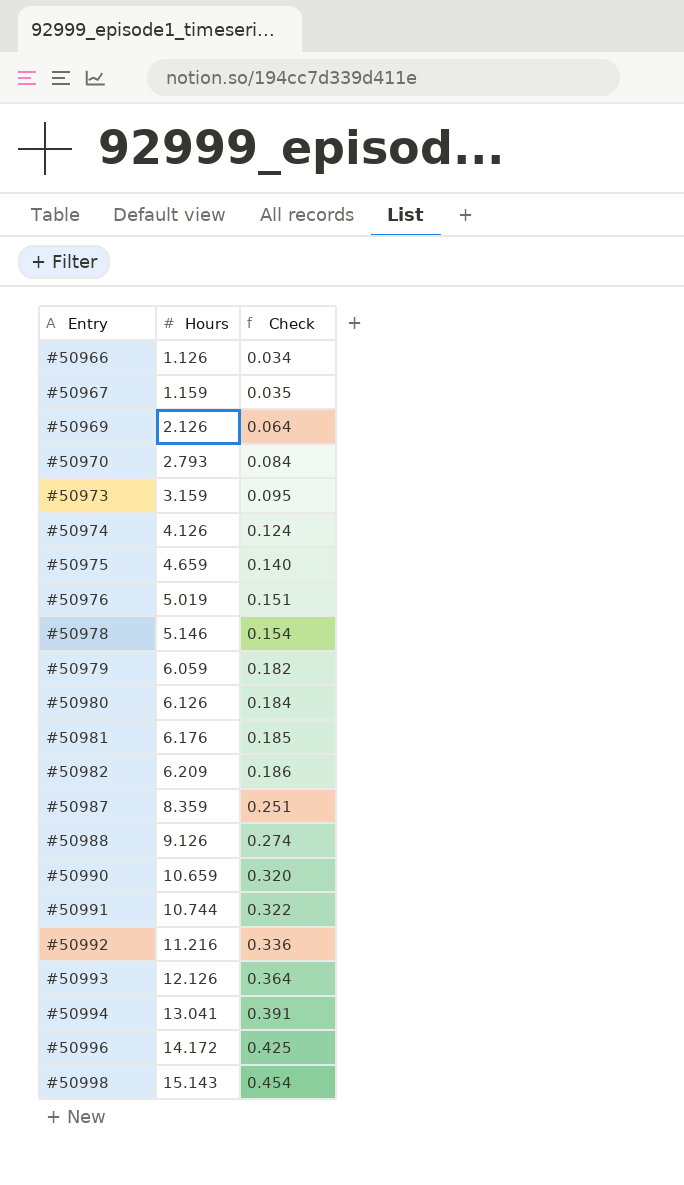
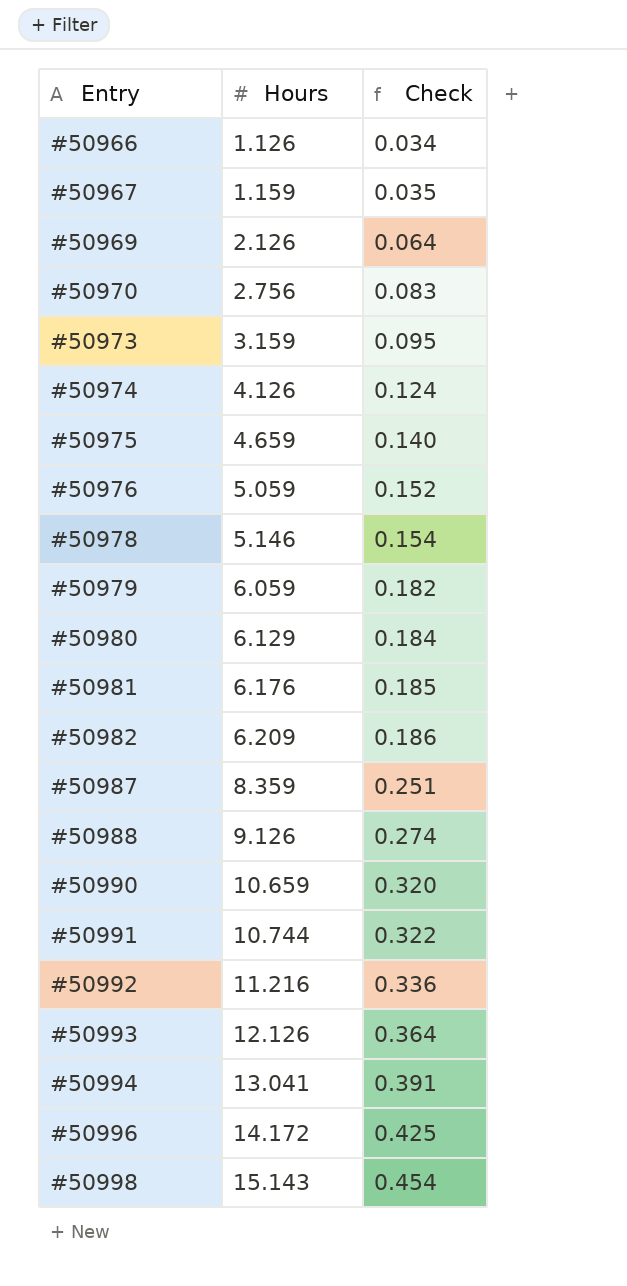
#50970 | Hours: 2.793 -> 2.756
#50970 | Check: 0.084 -> 0.083
#50976 | Hours: 5.019 -> 5.059
#50976 | Check: 0.151 -> 0.152
#50980 | Hours: 6.126 -> 6.129

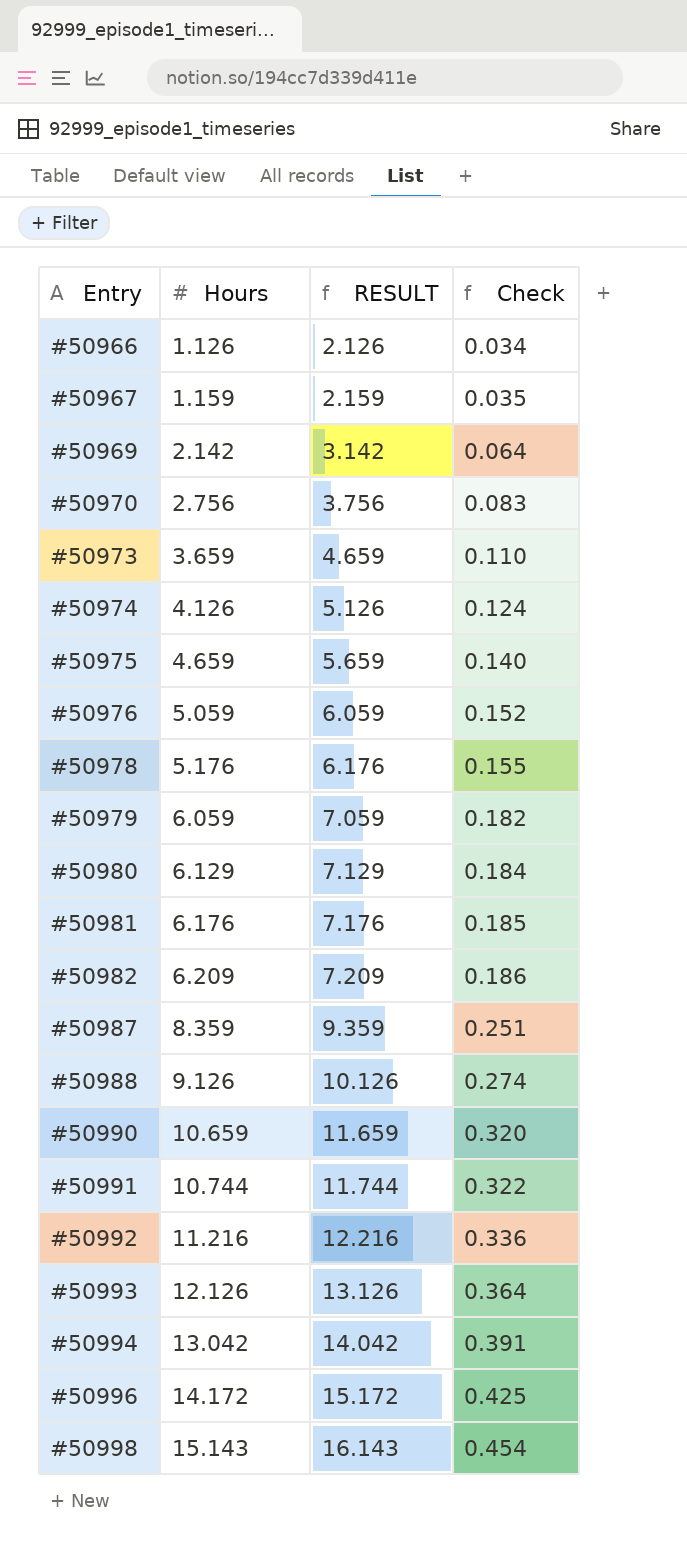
column RESULT | formula: none -> [Hours] + 1
#50969 | Hours: 2.126 -> 2.142
#50973 | Hours: 3.159 -> 3.659
#50973 | Check: 0.095 -> 0.110
#50978 | Hours: 5.146 -> 5.176
#50978 | Check: 0.154 -> 0.155
#50994 | Hours: 13.041 -> 13.042

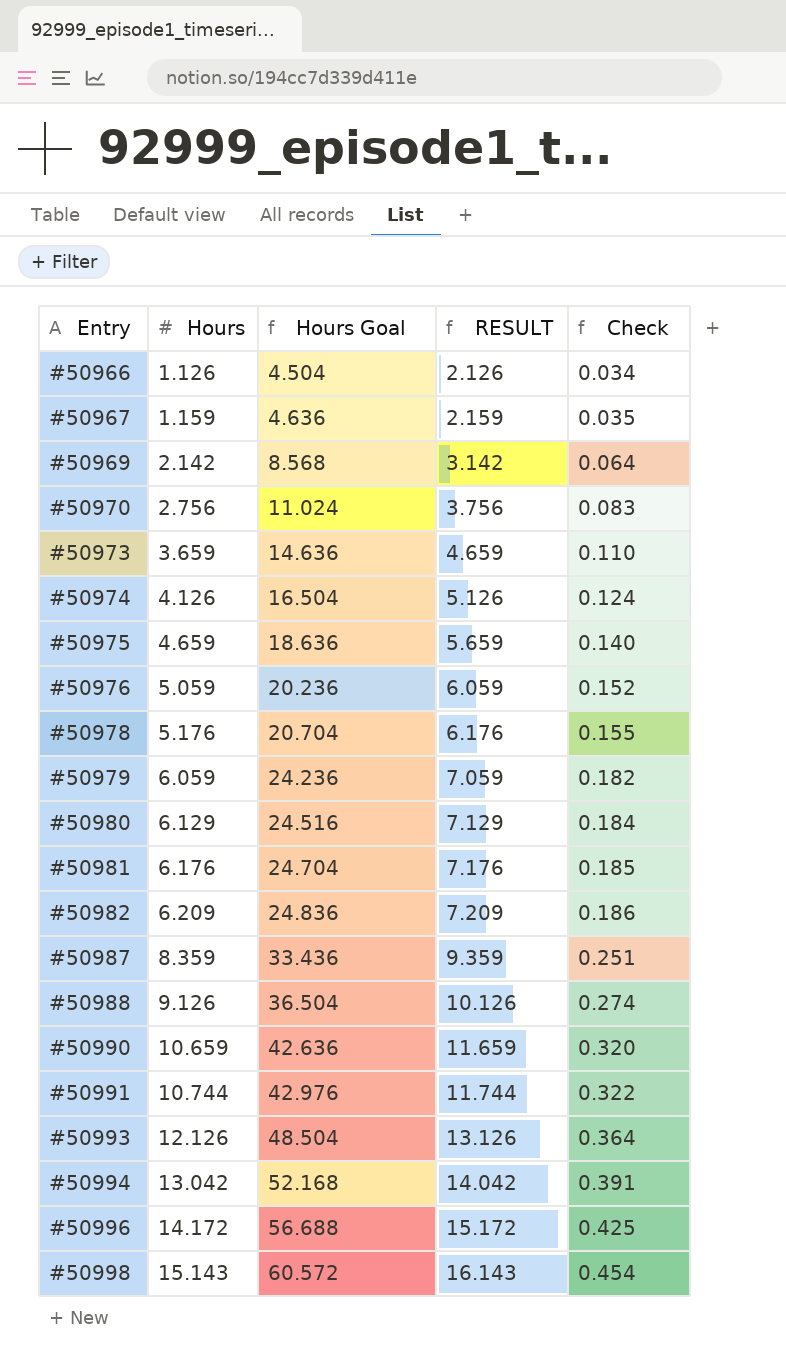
column Hours Goal | formula: none -> [Hours] * 4
row #50992: 11.216 | 12.216 | 0.336 -> none

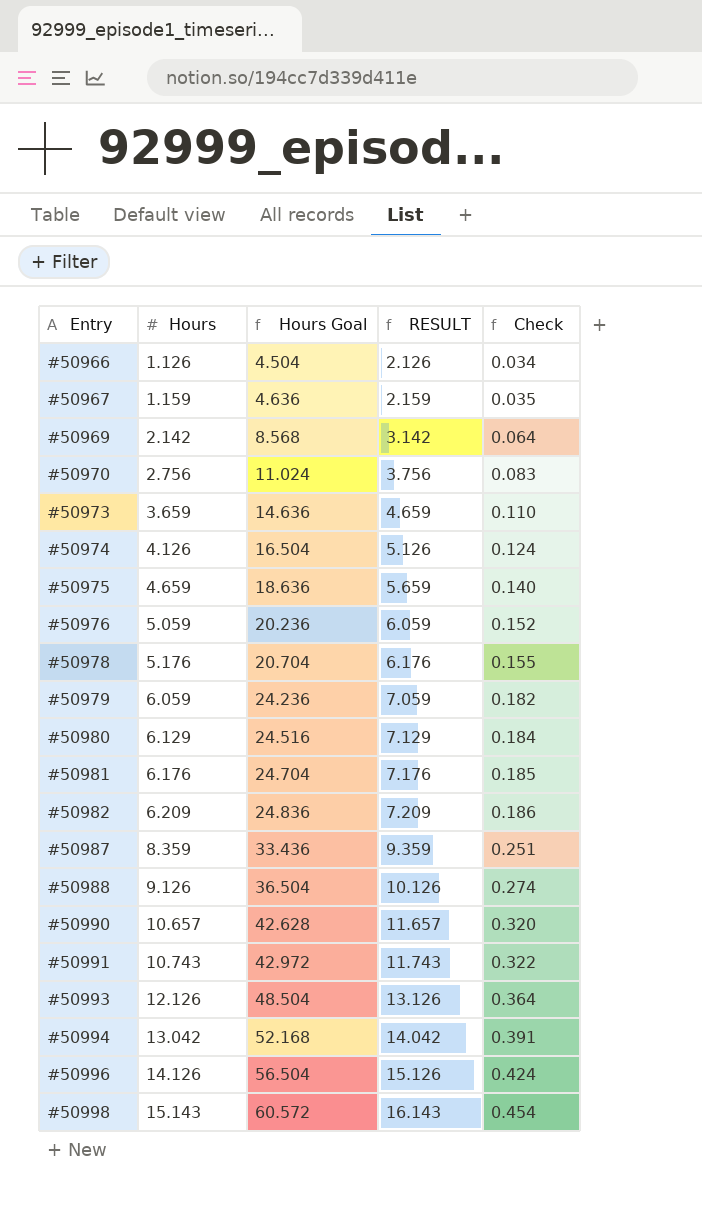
#50990 | Hours: 10.659 -> 10.657
#50990 | Hours Goal: 42.636 -> 42.628
#50990 | RESULT: 11.659 -> 11.657
#50991 | Hours: 10.744 -> 10.743
#50991 | Hours Goal: 42.976 -> 42.972
#50991 | RESULT: 11.744 -> 11.743
#50996 | Hours: 14.172 -> 14.126
#50996 | Hours Goal: 56.688 -> 56.504
#50996 | RESULT: 15.172 -> 15.126
#50996 | Check: 0.425 -> 0.424

